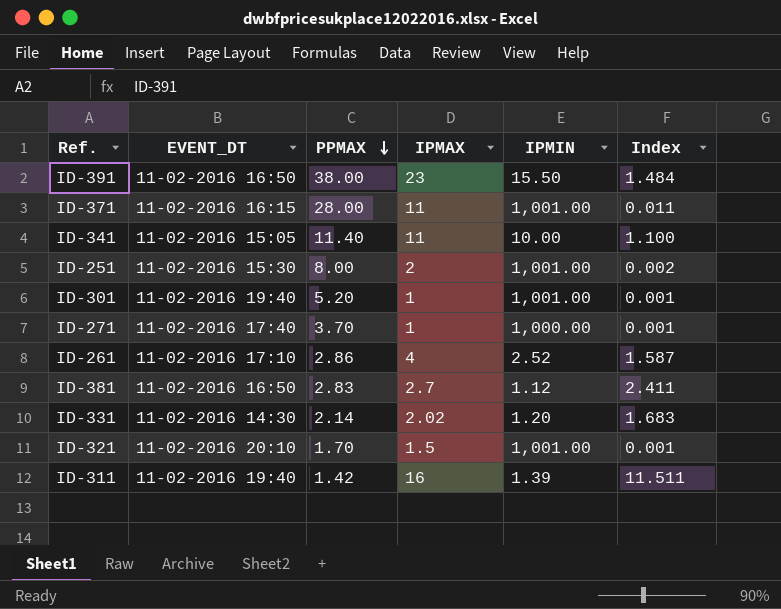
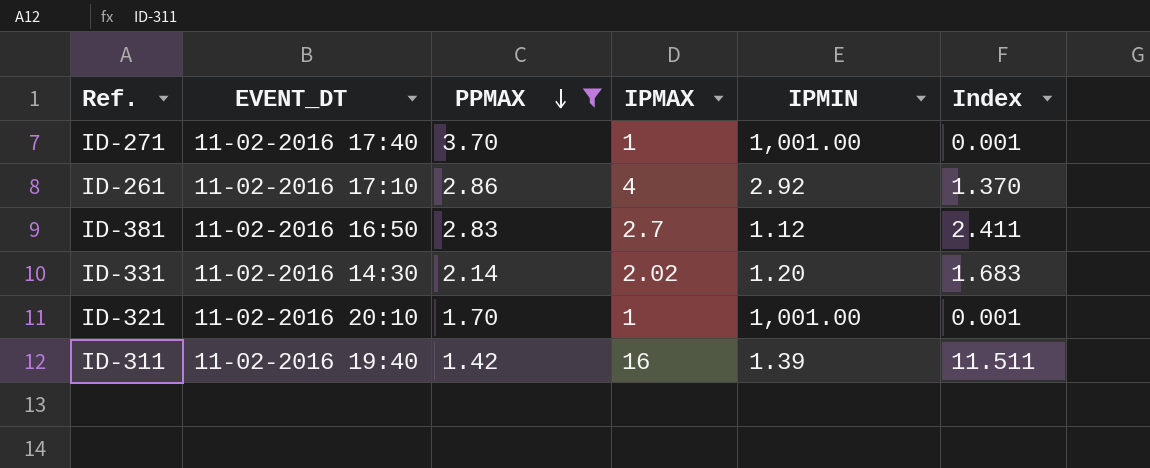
filter: none -> PPMAX <= 3.70
ID-271 | IPMIN: 1,000.00 -> 1,001.00
ID-261 | IPMIN: 2.52 -> 2.92
ID-261 | Index: 1.587 -> 1.370
ID-321 | IPMAX: 1.5 -> 1

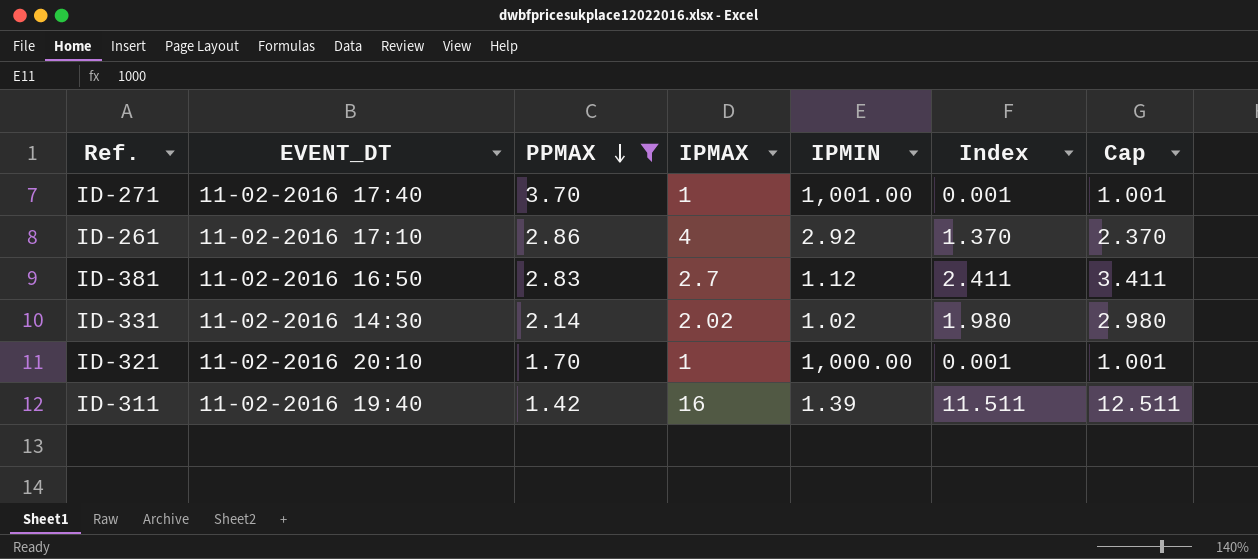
column Cap | formula: none -> [Index] + 1
ID-331 | IPMIN: 1.20 -> 1.02
ID-331 | Index: 1.683 -> 1.980
ID-321 | IPMIN: 1,001.00 -> 1,000.00

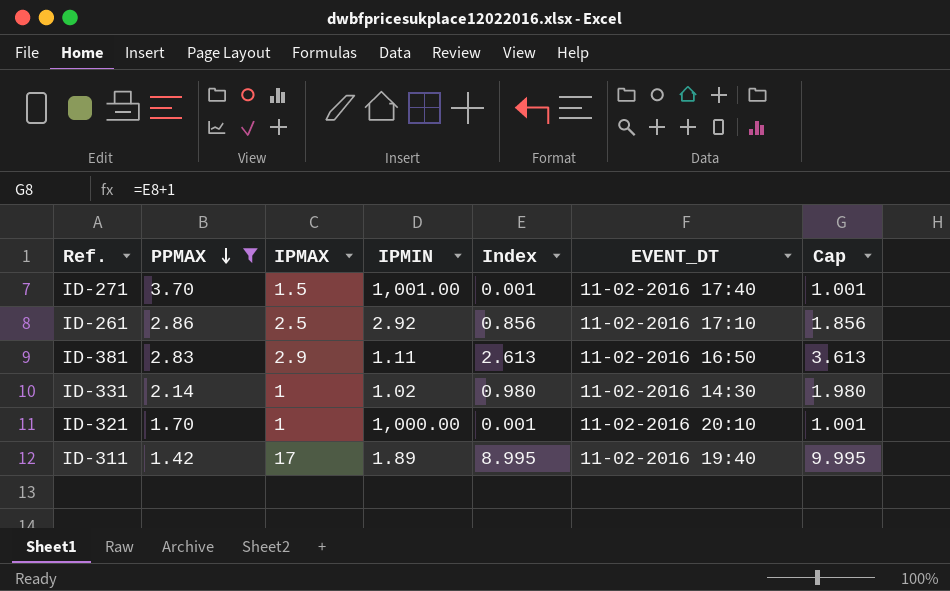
column EVENT_DT | position: 2 -> 6
ID-271 | IPMAX: 1 -> 1.5
ID-261 | IPMAX: 4 -> 2.5
ID-261 | Index: 1.370 -> 0.856
ID-261 | Cap: 2.370 -> 1.856
ID-381 | IPMAX: 2.7 -> 2.9
ID-381 | IPMIN: 1.12 -> 1.11
ID-381 | Index: 2.411 -> 2.613
ID-381 | Cap: 3.411 -> 3.613
ID-331 | IPMAX: 2.02 -> 1
ID-331 | Index: 1.980 -> 0.980
ID-331 | Cap: 2.980 -> 1.980
ID-311 | IPMAX: 16 -> 17
ID-311 | IPMIN: 1.39 -> 1.89
ID-311 | Index: 11.511 -> 8.995
ID-311 | Cap: 12.511 -> 9.995

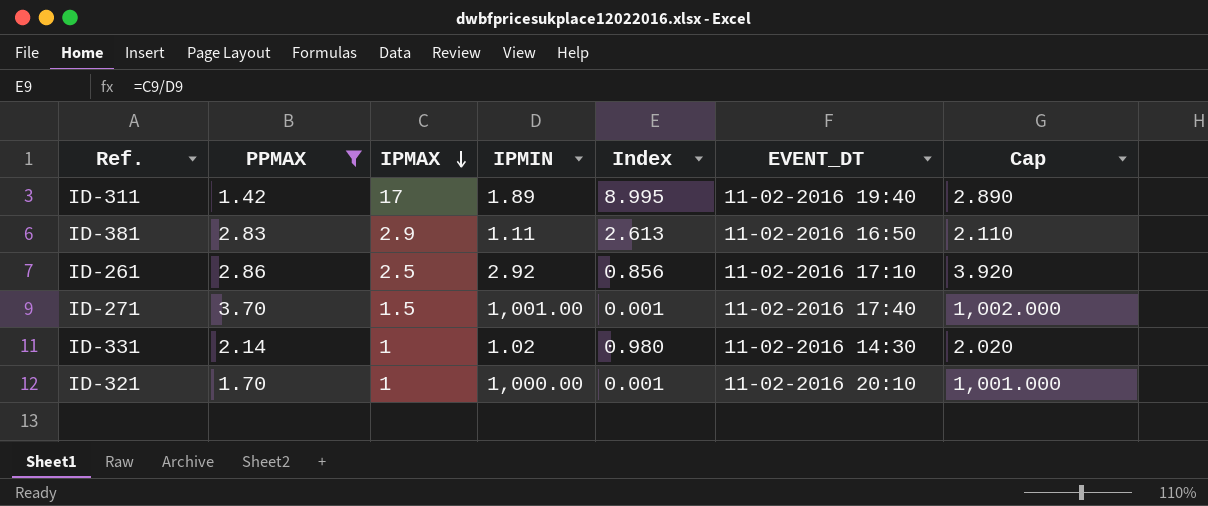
row order: PPMAX descending -> IPMAX descending
column Cap | formula: [Index] + 1 -> [IPMIN] + 1

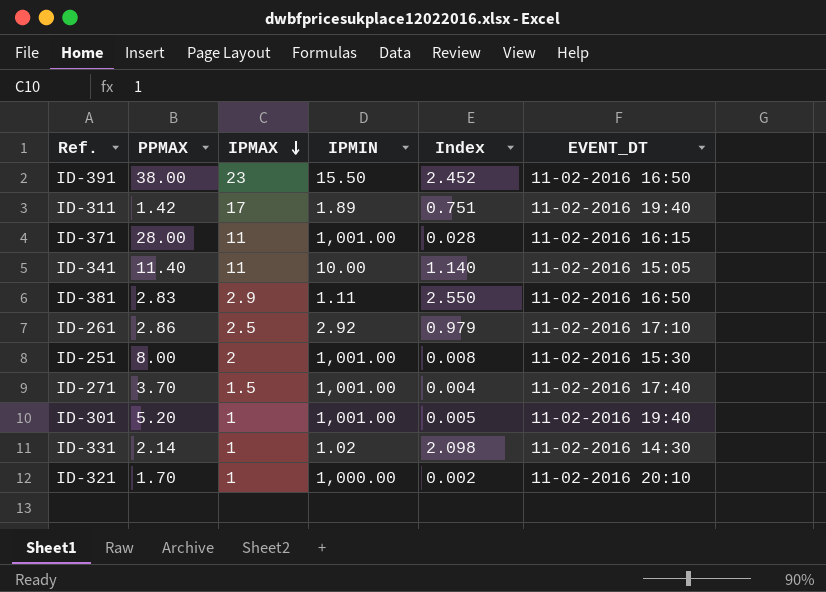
filter: PPMAX <= 3.70 -> none
column Cap | formula: [IPMIN] + 1 -> none
column Index | formula: [IPMAX] / [IPMIN] -> [PPMAX] / [IPMIN]

